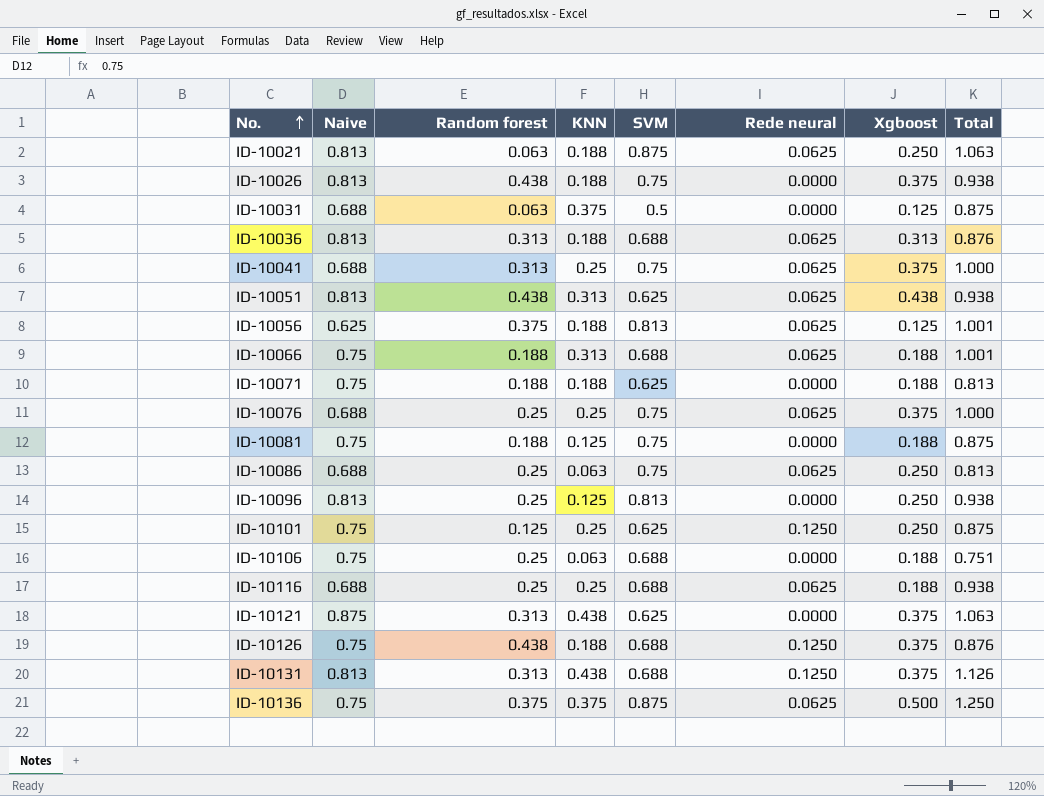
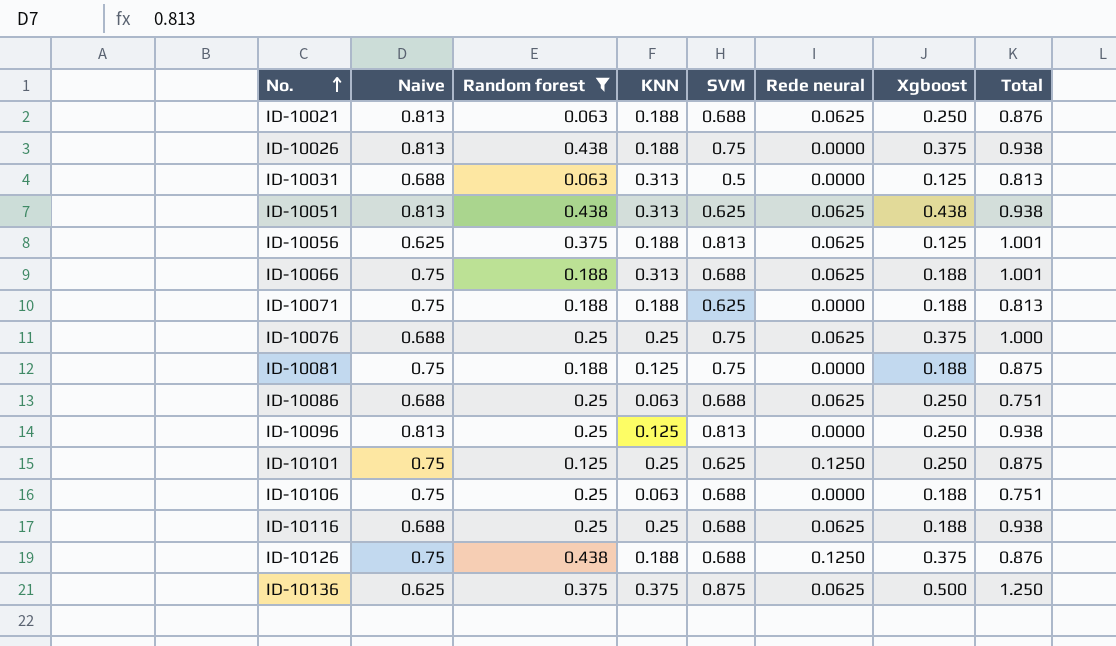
filter: none -> Random forest != 0.313
ID-10021 | SVM: 0.875 -> 0.688
ID-10021 | Total: 1.063 -> 0.876
ID-10031 | KNN: 0.375 -> 0.313
ID-10031 | Total: 0.875 -> 0.813
ID-10086 | SVM: 0.75 -> 0.688
ID-10086 | Total: 0.813 -> 0.751
ID-10136 | Naive: 0.75 -> 0.625

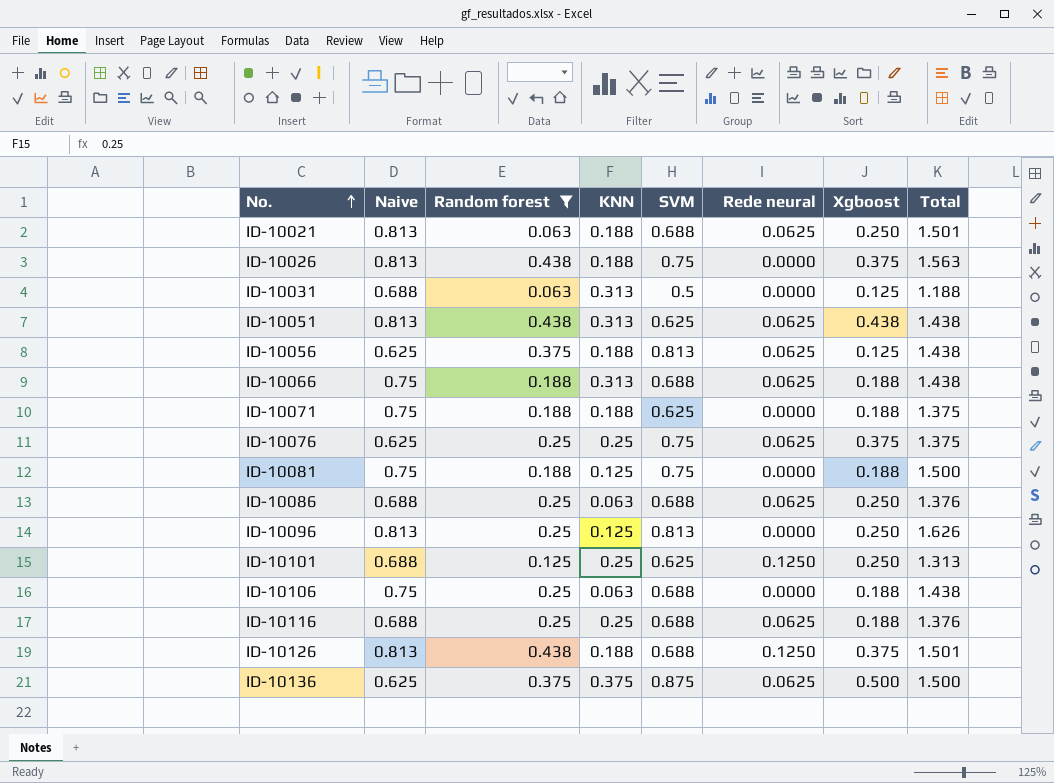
column Total | formula: [KNN] + [SVM] -> [Naive] + [SVM]
ID-10076 | Naive: 0.688 -> 0.625
ID-10101 | Naive: 0.75 -> 0.688
ID-10126 | Naive: 0.75 -> 0.813

